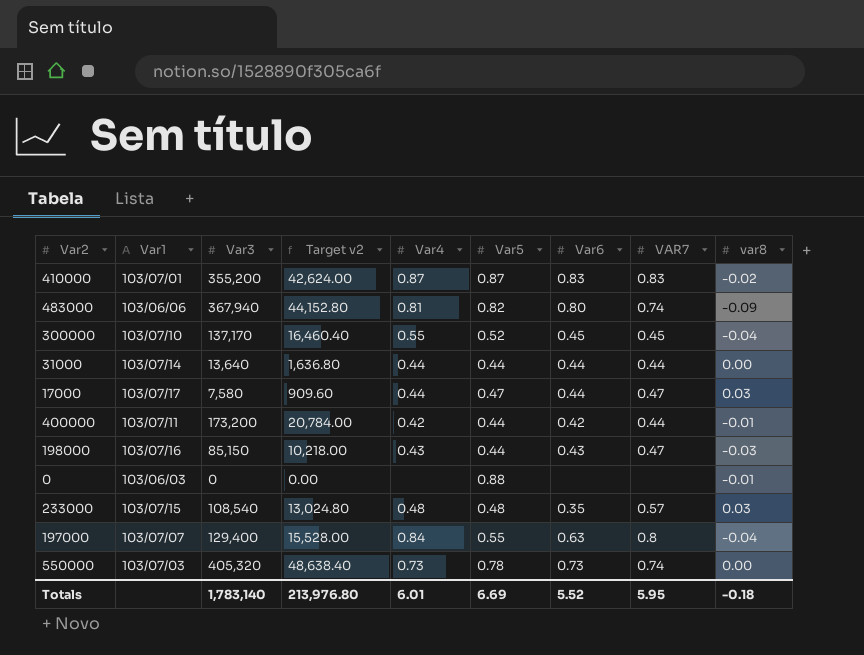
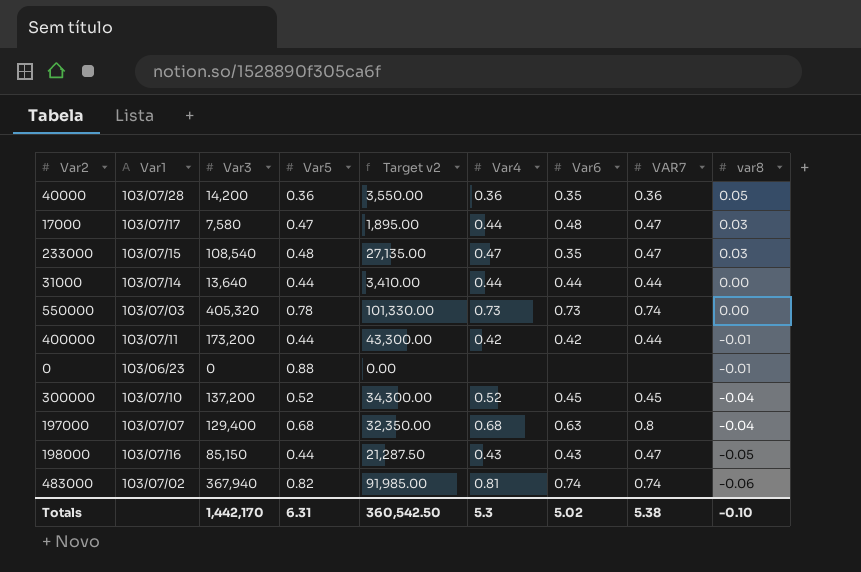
row order: none -> var8 descending
column Var5 | position: 6 -> 4
column Target v2 | formula: [Var3] * 0.12 -> [Var3] * 0.25
row 410000: 103/07/01 | 355,200 | 42,624.00 | 0.87 | 0.87 | 0.83 | 0.83 | -0.02 -> none
row 40000: none -> 103/07/28 | 14,200 | 0.36 | 3,550.00 | 0.36 | 0.35 | 0.36 | 0.05
17000 | Var6: 0.44 -> 0.48
233000 | Var4: 0.48 -> 0.47
233000 | VAR7: 0.57 -> 0.47
0 | Var1: 103/06/03 -> 103/06/23
300000 | Var3: 137,170 -> 137,200
300000 | Var4: 0.55 -> 0.52
197000 | Var5: 0.55 -> 0.68
197000 | Var4: 0.84 -> 0.68
198000 | var8: -0.03 -> -0.05
483000 | Var1: 103/06/06 -> 103/07/02
483000 | Var6: 0.80 -> 0.74
483000 | var8: -0.09 -> -0.06
Totals | Var3: 1,783,140 -> 1,442,170
Totals | Var5: 6.69 -> 6.31
Totals | Target v2: 213,976.80 -> 360,542.50
Totals | Var4: 6.01 -> 5.3
Totals | Var6: 5.52 -> 5.02
Totals | VAR7: 5.95 -> 5.38
Totals | var8: -0.18 -> -0.10

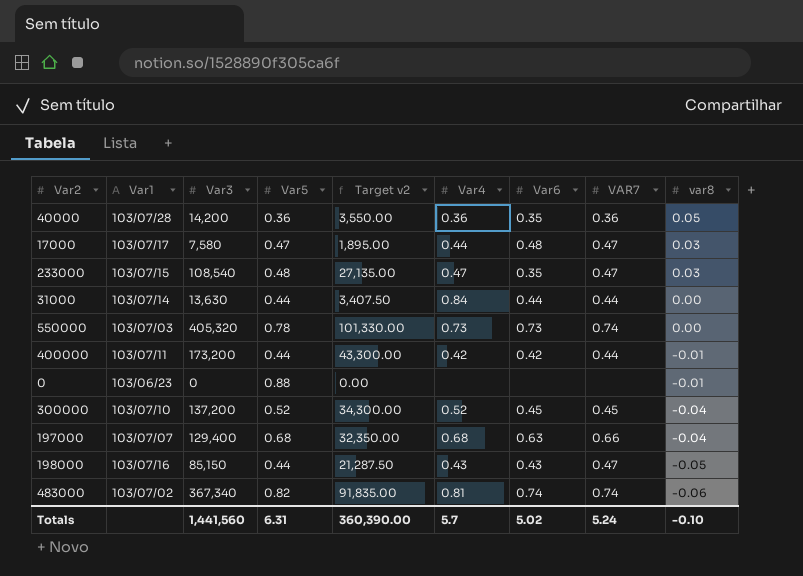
31000 | Var3: 13,640 -> 13,630
31000 | Target v2: 3,410.00 -> 3,407.50
31000 | Var4: 0.44 -> 0.84
197000 | VAR7: 0.8 -> 0.66
483000 | Var3: 367,940 -> 367,340
483000 | Target v2: 91,985.00 -> 91,835.00
Totals | Var3: 1,442,170 -> 1,441,560
Totals | Target v2: 360,542.50 -> 360,390.00
Totals | Var4: 5.3 -> 5.7
Totals | VAR7: 5.38 -> 5.24

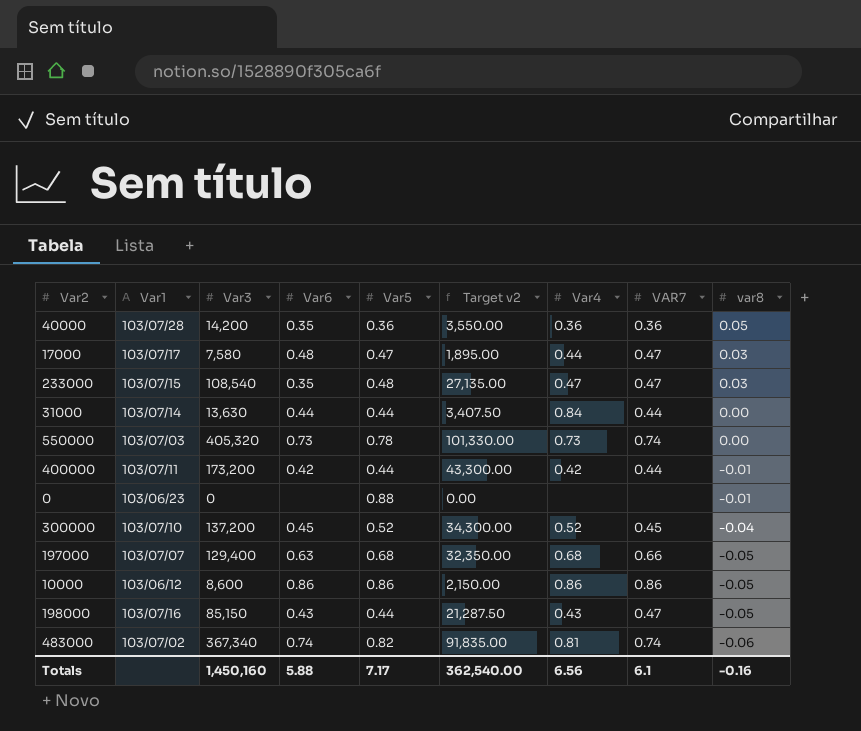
column Var6 | position: 7 -> 4
197000 | var8: -0.04 -> -0.05
row 10000: none -> 103/06/12 | 8,600 | 0.86 | 0.86 | 2,150.00 | 0.86 | 0.86 | -0.05
Totals | Var3: 1,441,560 -> 1,450,160
Totals | Var6: 5.02 -> 5.88
Totals | Var5: 6.31 -> 7.17
Totals | Target v2: 360,390.00 -> 362,540.00
Totals | Var4: 5.7 -> 6.56
Totals | VAR7: 5.24 -> 6.1
Totals | var8: -0.10 -> -0.16

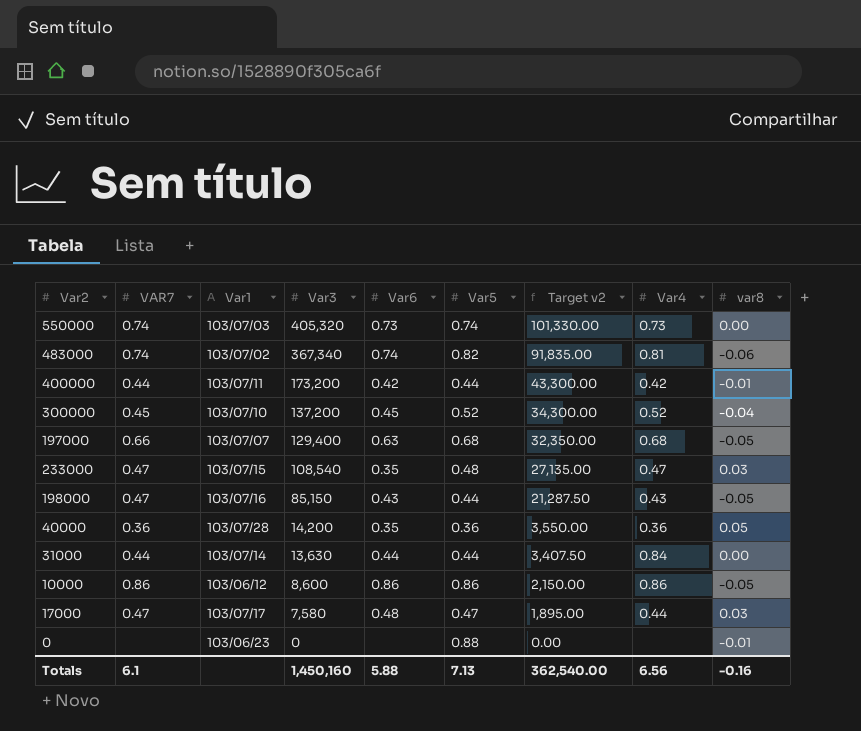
row order: var8 descending -> Var3 descending
column VAR7 | position: 8 -> 2
550000 | Var5: 0.78 -> 0.74
Totals | Var5: 7.17 -> 7.13

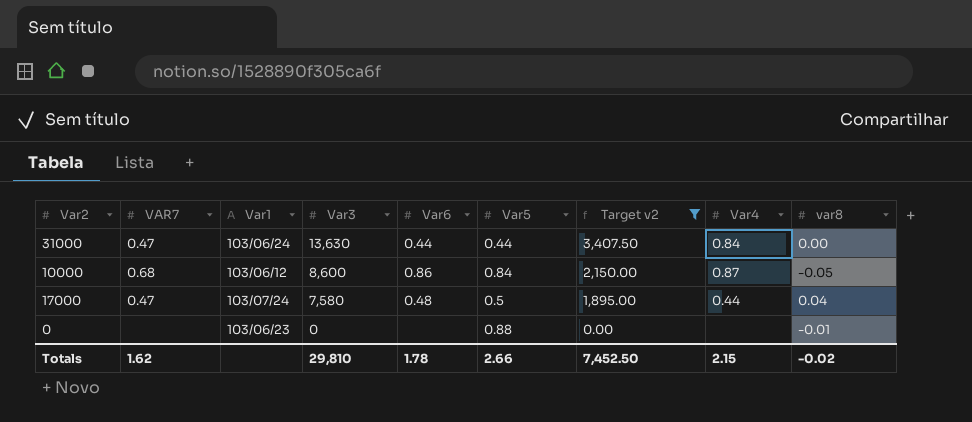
filter: none -> Target v2 <= 3,407.50
31000 | VAR7: 0.44 -> 0.47
31000 | Var1: 103/07/14 -> 103/06/24
10000 | VAR7: 0.86 -> 0.68
10000 | Var5: 0.86 -> 0.84
10000 | Var4: 0.86 -> 0.87
17000 | Var1: 103/07/17 -> 103/07/24
17000 | Var5: 0.47 -> 0.5
17000 | var8: 0.03 -> 0.04
Totals | VAR7: 6.1 -> 1.62
Totals | Var3: 1,450,160 -> 29,810
Totals | Var6: 5.88 -> 1.78
Totals | Var5: 7.13 -> 2.66
Totals | Target v2: 362,540.00 -> 7,452.50
Totals | Var4: 6.56 -> 2.15
Totals | var8: -0.16 -> -0.02

